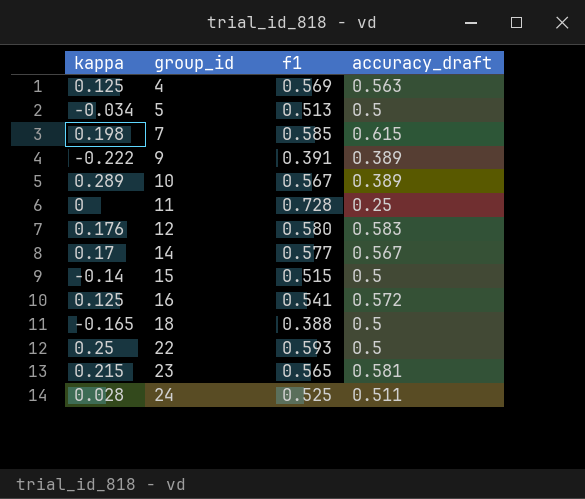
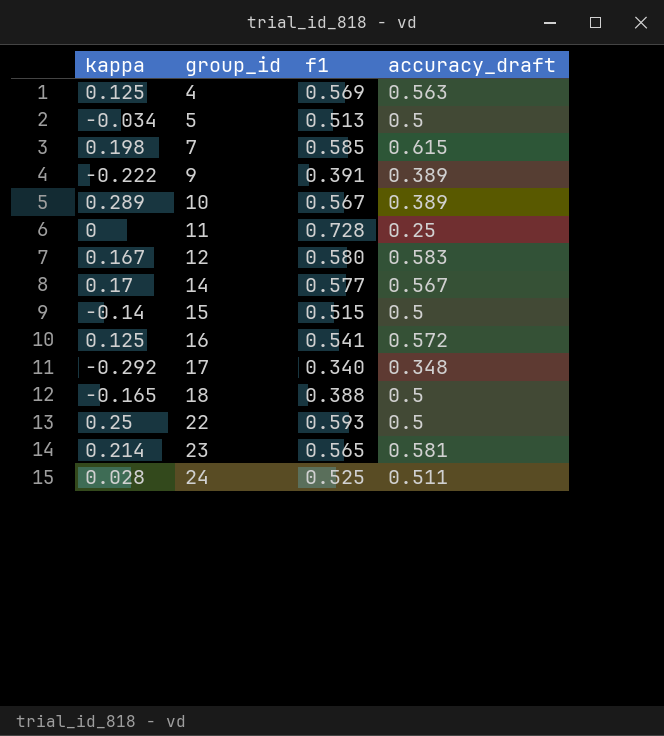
12 | kappa: 0.176 -> 0.167
row 17: none -> -0.292 | 0.340 | 0.348
23 | kappa: 0.215 -> 0.214

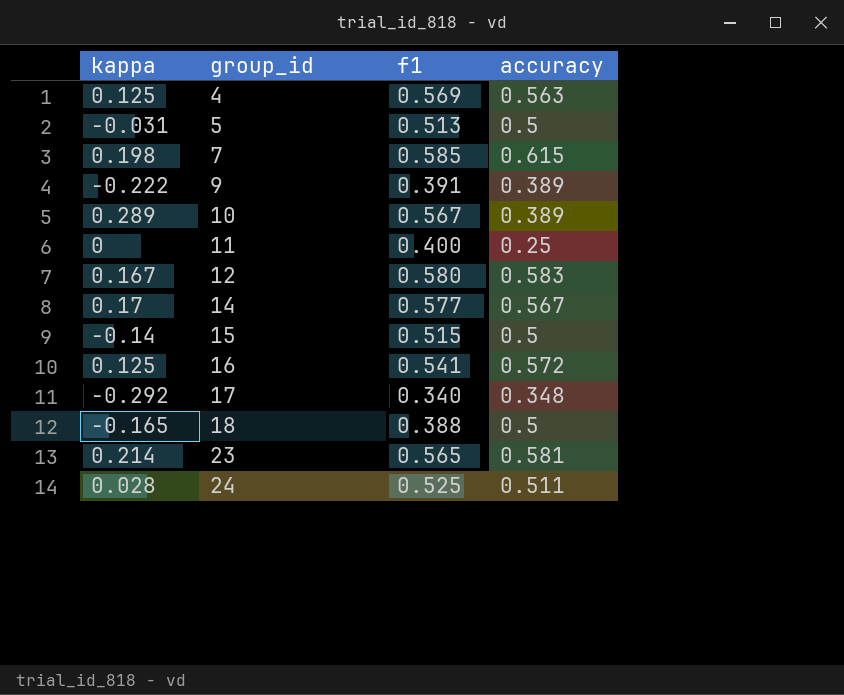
column name: accuracy_draft -> accuracy
row 22: 0.25 | 0.593 | 0.5 -> none
5 | kappa: -0.034 -> -0.031
11 | f1: 0.728 -> 0.400

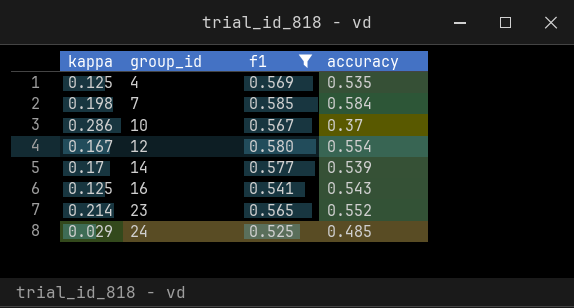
filter: none -> f1 >= 0.525
4 | accuracy: 0.563 -> 0.535
7 | accuracy: 0.615 -> 0.584
10 | kappa: 0.289 -> 0.286
10 | accuracy: 0.389 -> 0.37
12 | accuracy: 0.583 -> 0.554
14 | accuracy: 0.567 -> 0.539
16 | accuracy: 0.572 -> 0.543
23 | accuracy: 0.581 -> 0.552
24 | kappa: 0.028 -> 0.029
24 | accuracy: 0.511 -> 0.485

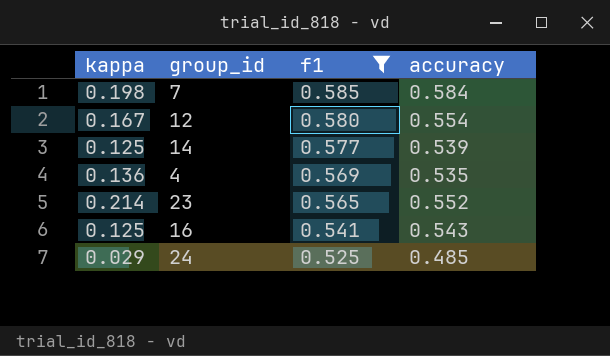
row order: group_id ascending -> f1 descending
row 10: 0.286 | 0.567 | 0.37 -> none
14 | kappa: 0.17 -> 0.125
4 | kappa: 0.125 -> 0.136

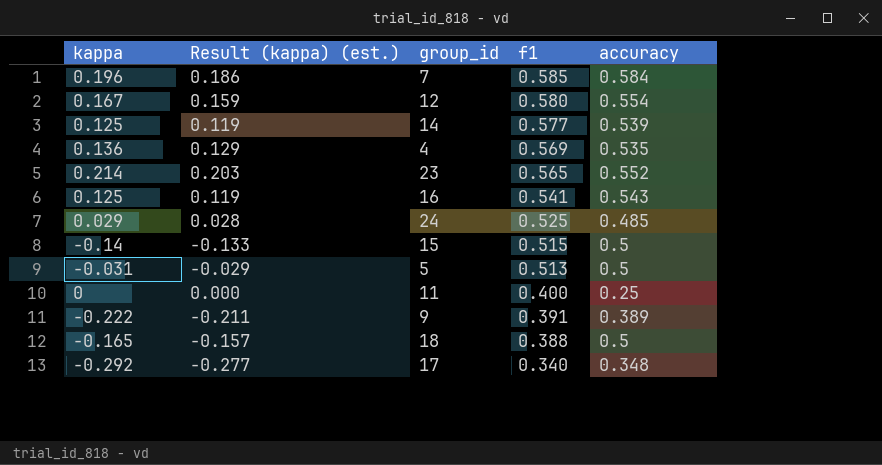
filter: f1 >= 0.525 -> none
column Result (kappa) (est.) | formula: none -> [kappa] * 0.95
7 | kappa: 0.198 -> 0.196

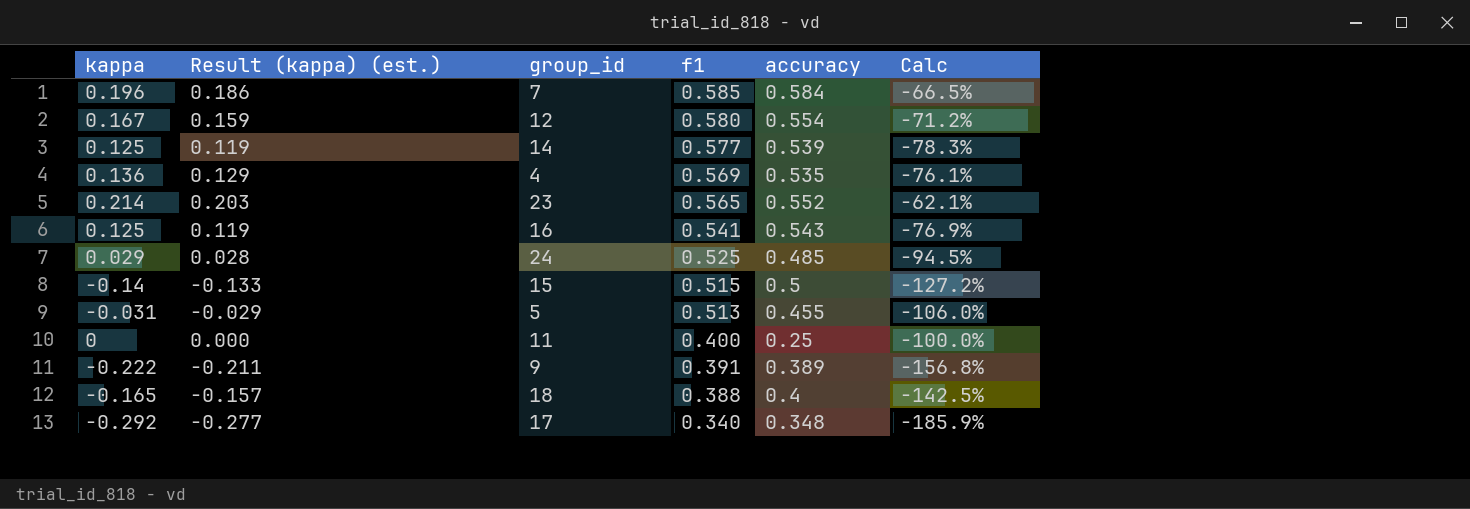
column Calc | formula: none -> ([kappa] - [f1]) / [f1]
5 | accuracy: 0.5 -> 0.455
18 | accuracy: 0.5 -> 0.4

